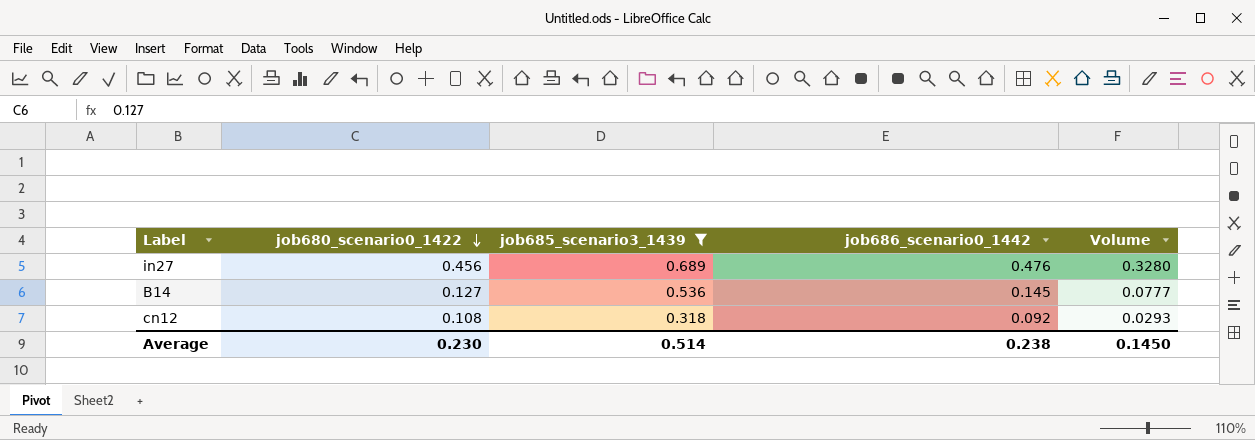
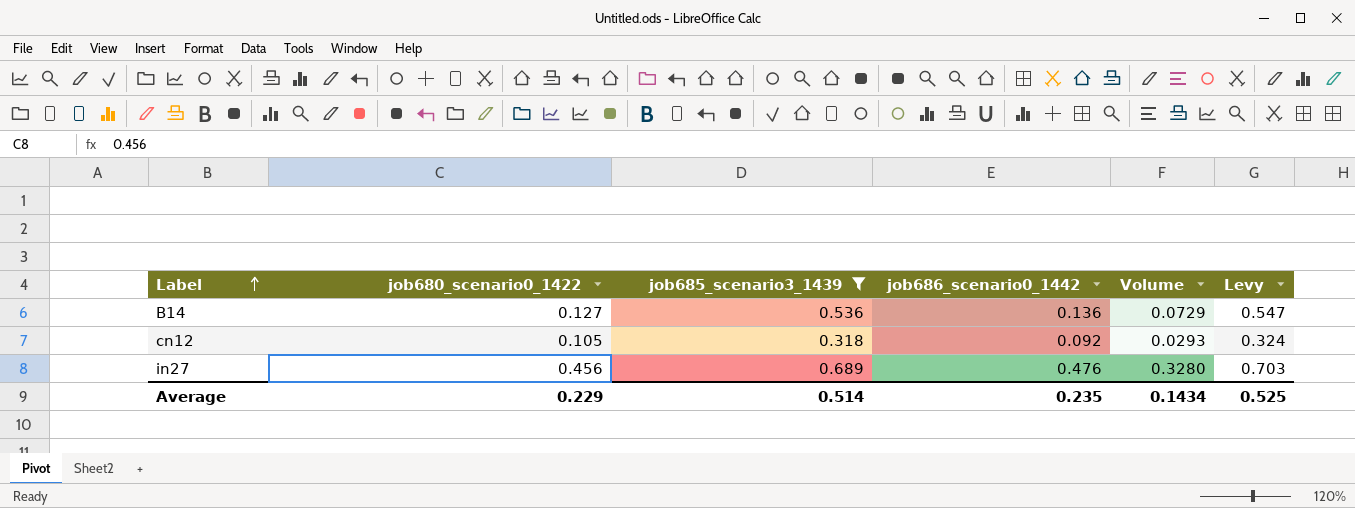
row order: job680_scenario0_1422 descending -> Label ascending
column Levy | formula: none -> [job685_scenario3_1439] * 1.02
B14 | job686_scenario0_1442: 0.145 -> 0.136
B14 | Volume: 0.0777 -> 0.0729
cn12 | job680_scenario0_1422: 0.108 -> 0.105
Average | job680_scenario0_1422: 0.230 -> 0.229
Average | job686_scenario0_1442: 0.238 -> 0.235
Average | Volume: 0.1450 -> 0.1434

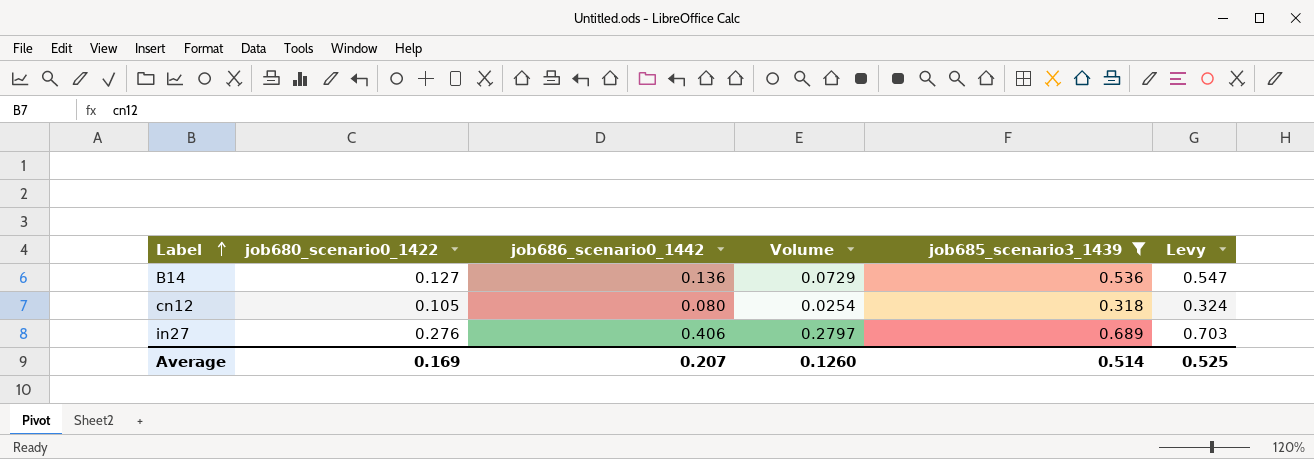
column job685_scenario3_1439 | position: 3 -> 5
cn12 | job686_scenario0_1442: 0.092 -> 0.080
cn12 | Volume: 0.0293 -> 0.0254
in27 | job680_scenario0_1422: 0.456 -> 0.276
in27 | job686_scenario0_1442: 0.476 -> 0.406
in27 | Volume: 0.3280 -> 0.2797
Average | job680_scenario0_1422: 0.229 -> 0.169
Average | job686_scenario0_1442: 0.235 -> 0.207
Average | Volume: 0.1434 -> 0.1260

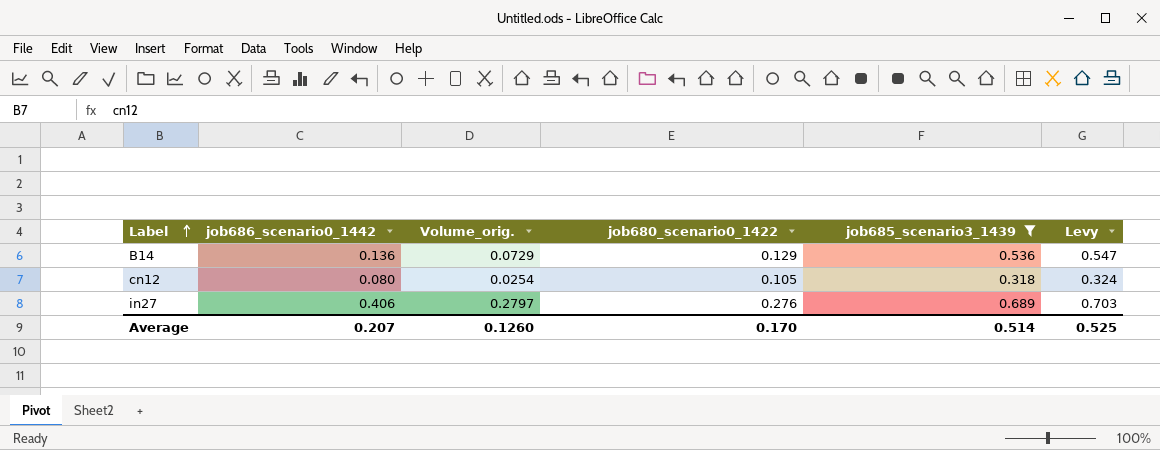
column name: Volume -> Volume_orig.
column job680_scenario0_1422 | position: 2 -> 4
B14 | job680_scenario0_1422: 0.127 -> 0.129
Average | job680_scenario0_1422: 0.169 -> 0.170

